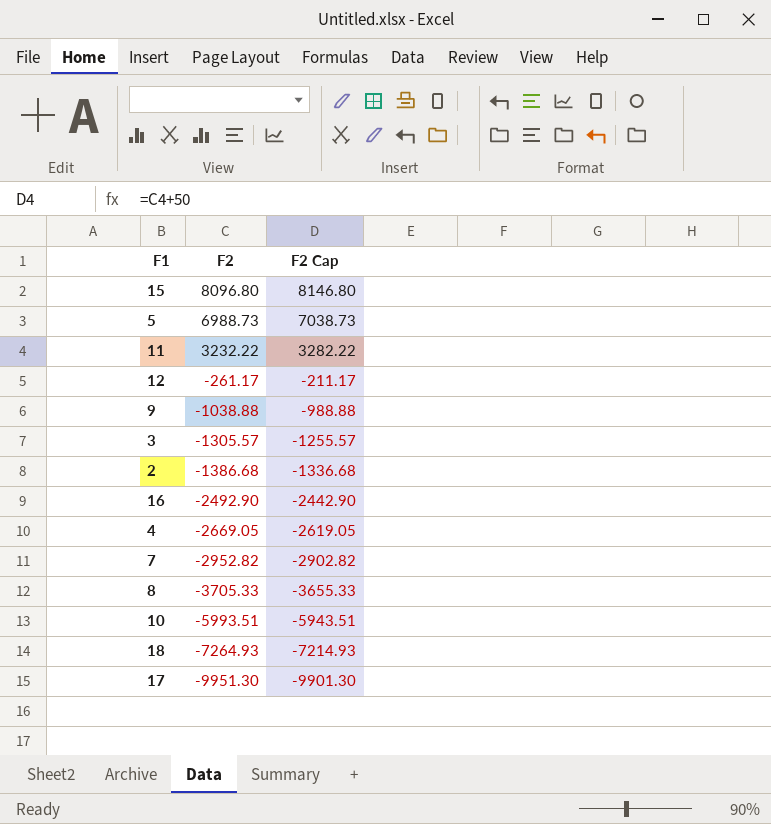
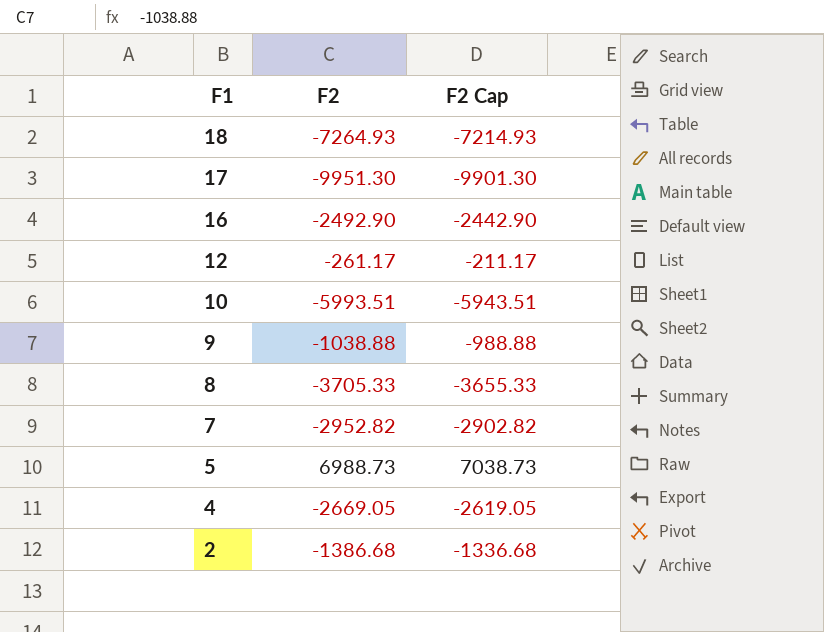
row order: F2 descending -> F1 descending
row 15: 8096.80 | 8146.80 -> none
row 11: 3232.22 | 3282.22 -> none
row 3: -1305.57 | -1255.57 -> none

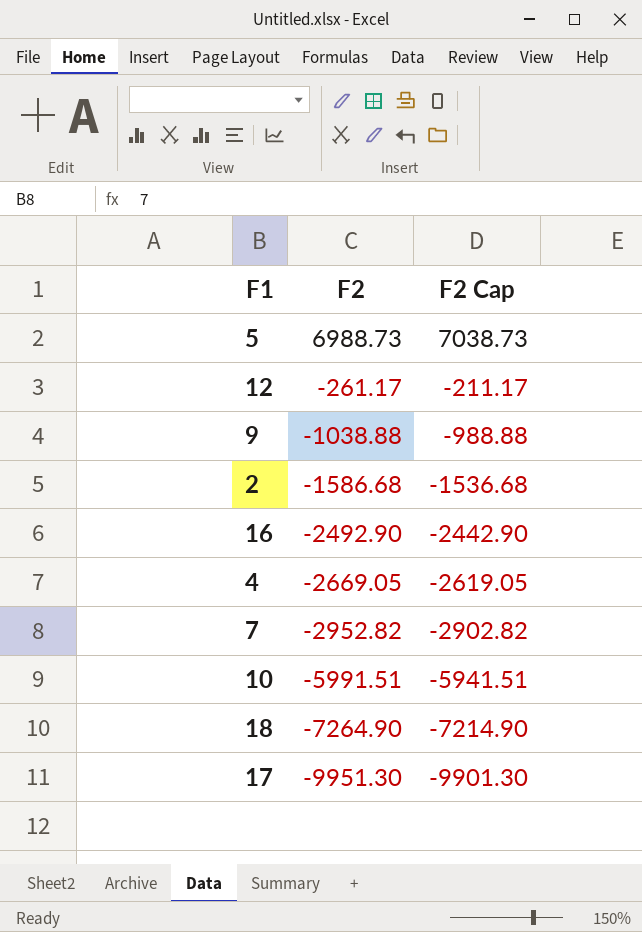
row order: F1 descending -> F2 descending
row 8: -3705.33 | -3655.33 -> none
2 | F2: -1386.68 -> -1586.68
2 | F2 Cap: -1336.68 -> -1536.68
10 | F2: -5993.51 -> -5991.51
10 | F2 Cap: -5943.51 -> -5941.51
18 | F2: -7264.93 -> -7264.90
18 | F2 Cap: -7214.93 -> -7214.90

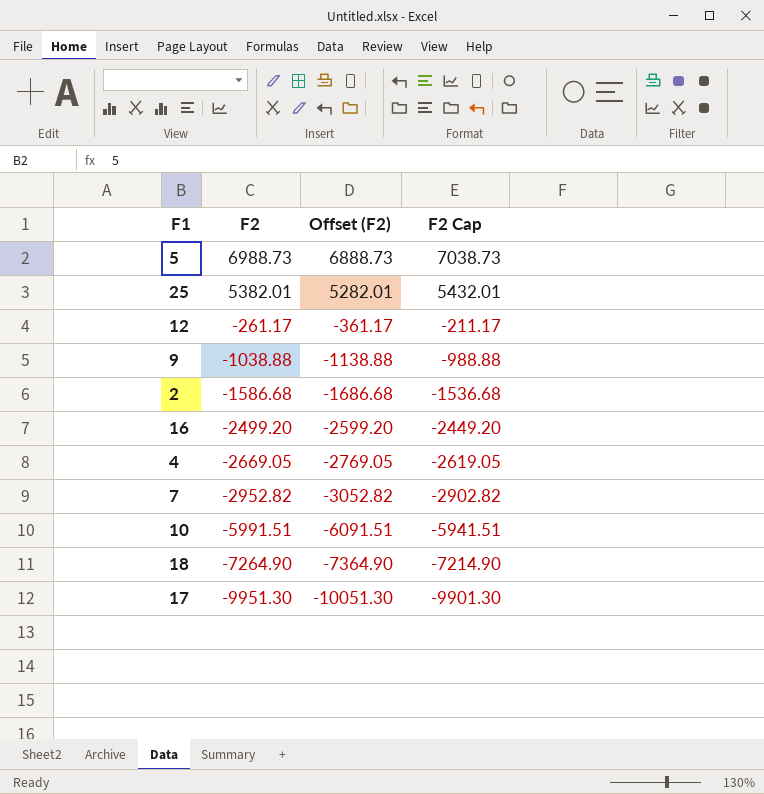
column Offset (F2) | formula: none -> [F2] - 100
row 25: none -> 5382.01 | 5282.01 | 5432.01
16 | F2: -2492.90 -> -2499.20
16 | F2 Cap: -2442.90 -> -2449.20

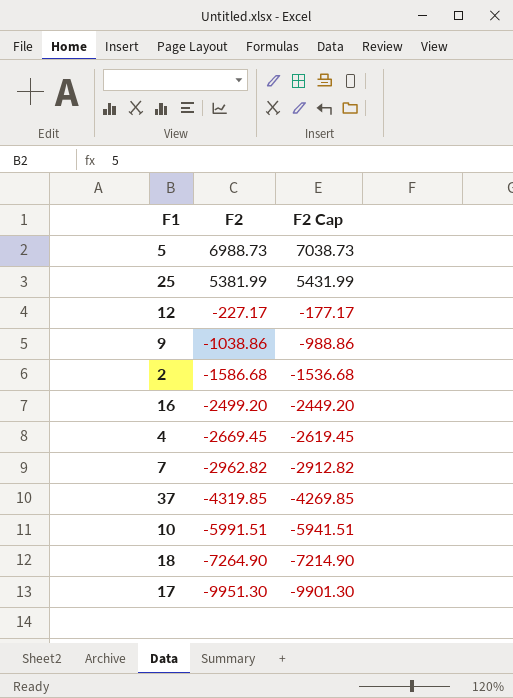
column Offset (F2) | formula: [F2] - 100 -> none
25 | F2: 5382.01 -> 5381.99
25 | F2 Cap: 5432.01 -> 5431.99
12 | F2: -261.17 -> -227.17
12 | F2 Cap: -211.17 -> -177.17
9 | F2: -1038.88 -> -1038.86
9 | F2 Cap: -988.88 -> -988.86
4 | F2: -2669.05 -> -2669.45
4 | F2 Cap: -2619.05 -> -2619.45
7 | F2: -2952.82 -> -2962.82
7 | F2 Cap: -2902.82 -> -2912.82
row 37: none -> -4319.85 | -4269.85

